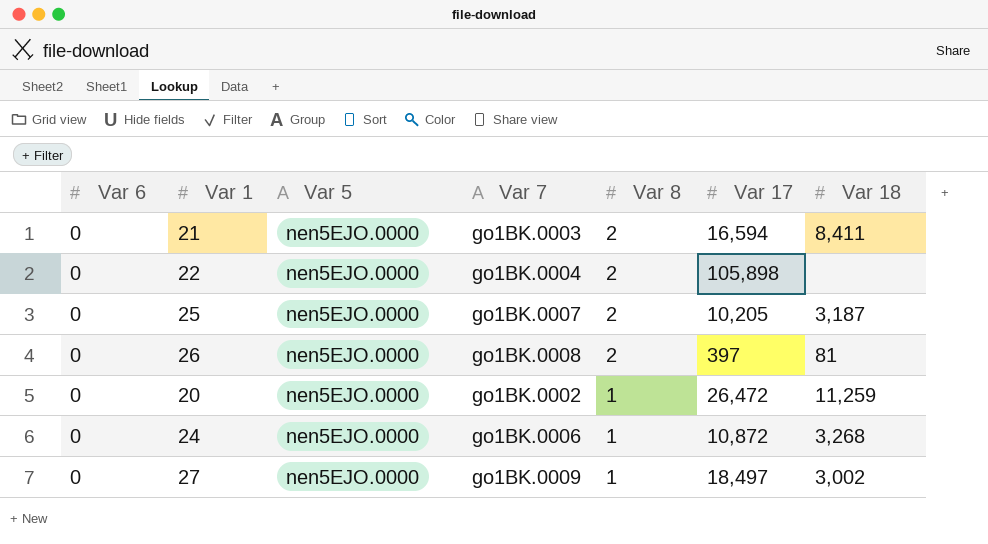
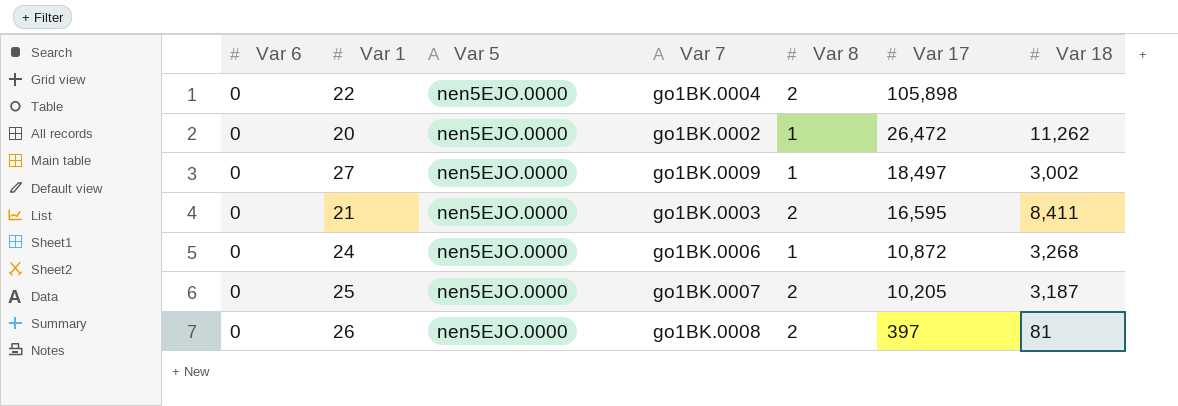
row order: Var 8 descending -> Var 17 descending
20 | Var 18: 11,259 -> 11,262
21 | Var 17: 16,594 -> 16,595

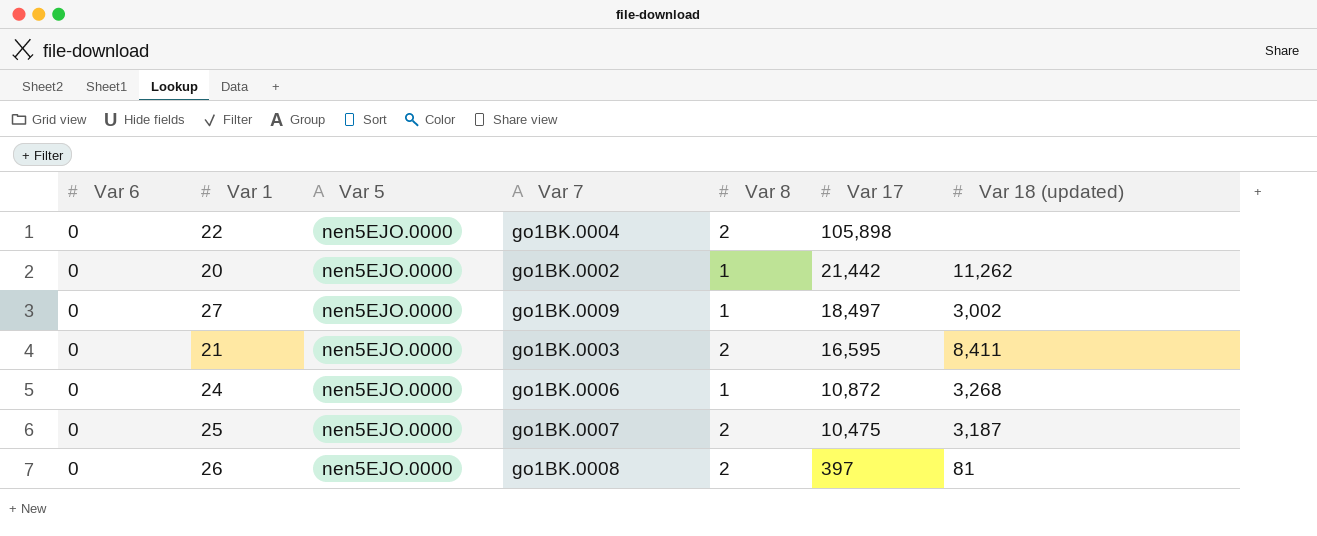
column name: Var 18 -> Var 18 (updated)
20 | Var 17: 26,472 -> 21,442
25 | Var 17: 10,205 -> 10,475

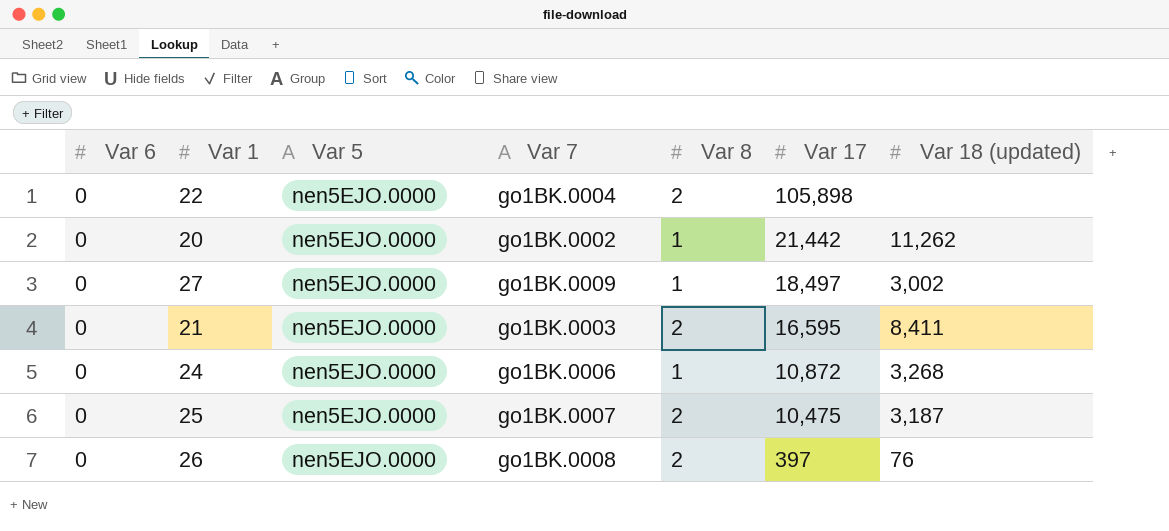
26 | Var 18 (updated): 81 -> 76

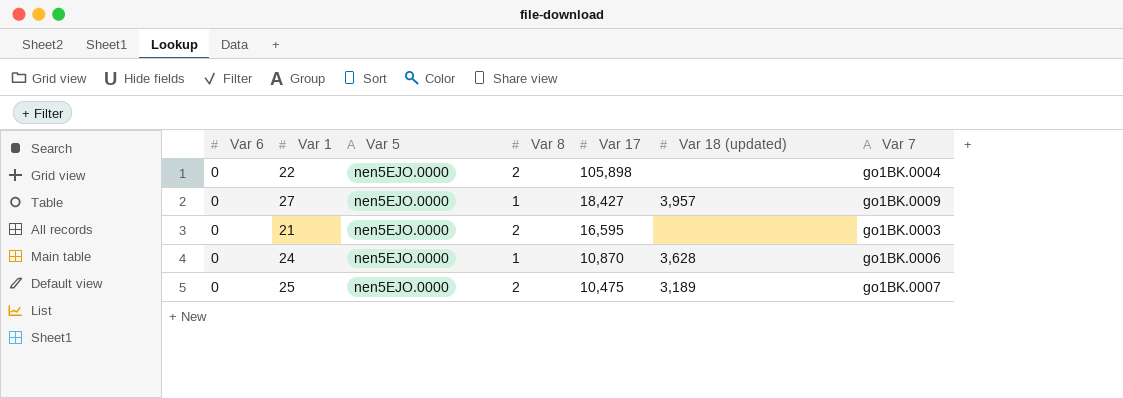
column Var 7 | position: 4 -> 7
row 20: 0 | nen5EJO.0000 | go1BK.0002 | 1 | 21,442 | 11,262 -> none
row 26: 0 | nen5EJO.0000 | go1BK.0008 | 2 | 397 | 76 -> none
27 | Var 17: 18,497 -> 18,427
27 | Var 18 (updated): 3,002 -> 3,957
21 | Var 18 (updated): 8,411 -> none
24 | Var 17: 10,872 -> 10,870
24 | Var 18 (updated): 3,268 -> 3,628
25 | Var 18 (updated): 3,187 -> 3,189

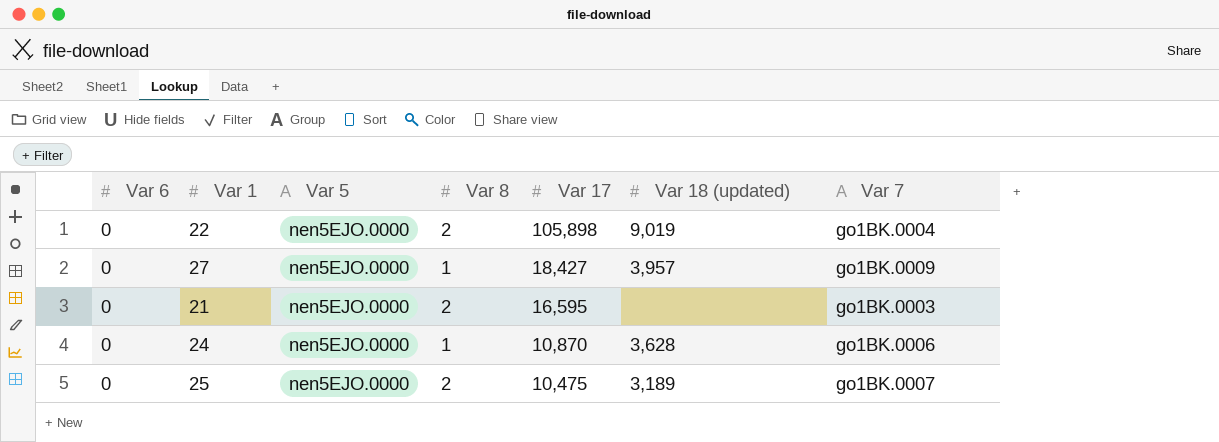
22 | Var 18 (updated): none -> 9,019

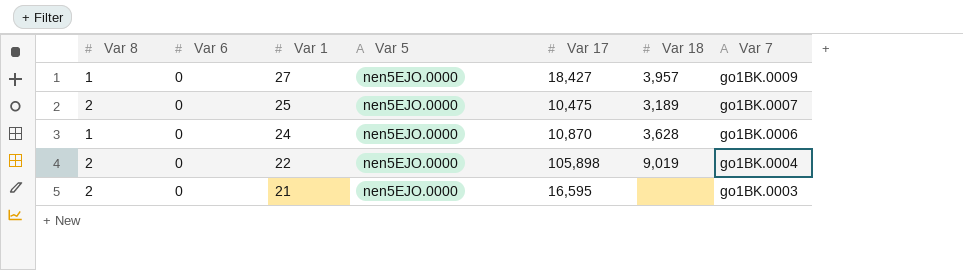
row order: Var 17 descending -> Var 1 descending
column Var 8 | position: 4 -> 1
column name: Var 18 (updated) -> Var 18

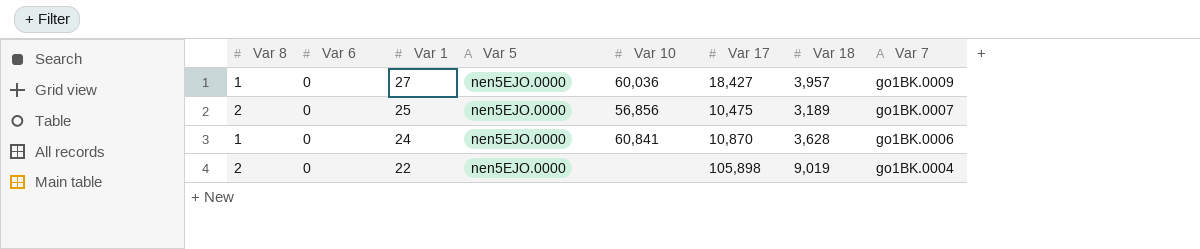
column Var 10 | position: none -> 5
row 21: 2 | 0 | nen5EJO.0000 | 16,595 | none | go1BK.0003 -> none

